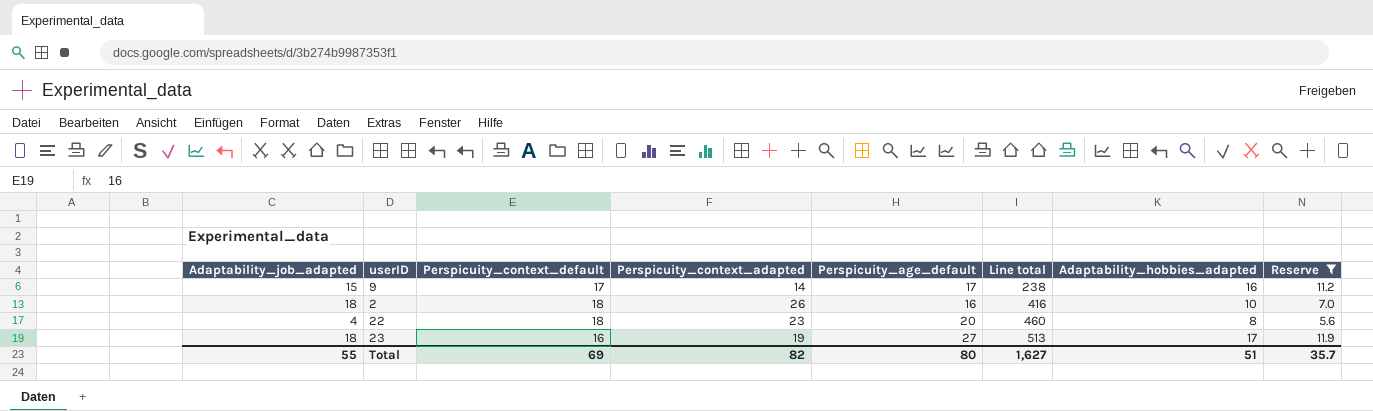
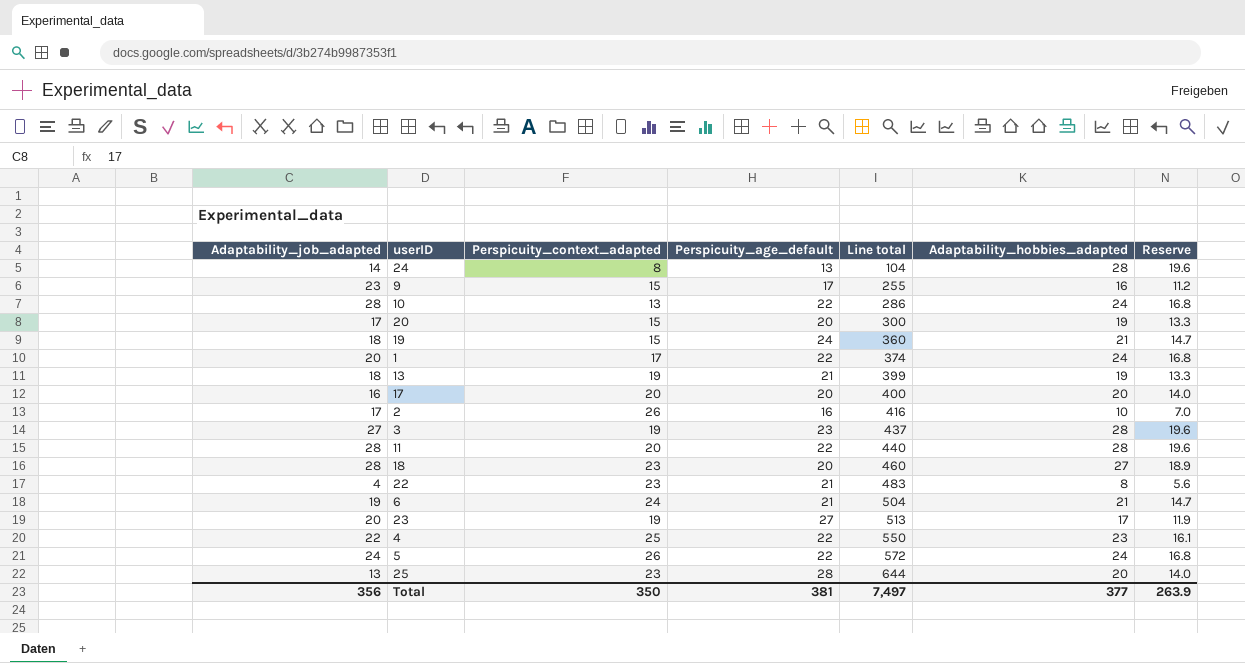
filter: Reserve <= 11.9 -> none
column Perspicuity_context_default | position: 3 -> none
9 | Adaptability_job_adapted: 15 -> 23
9 | Perspicuity_context_adapted: 14 -> 15
9 | Line total: 238 -> 255
2 | Adaptability_job_adapted: 18 -> 17
22 | Perspicuity_age_default: 20 -> 21
22 | Line total: 460 -> 483
23 | Adaptability_job_adapted: 18 -> 20
Total | Adaptability_job_adapted: 55 -> 356
Total | Perspicuity_context_adapted: 82 -> 350
Total | Perspicuity_age_default: 80 -> 381
Total | Line total: 1,627 -> 7,497
Total | Adaptability_hobbies_adapted: 51 -> 377
Total | Reserve: 35.7 -> 263.9

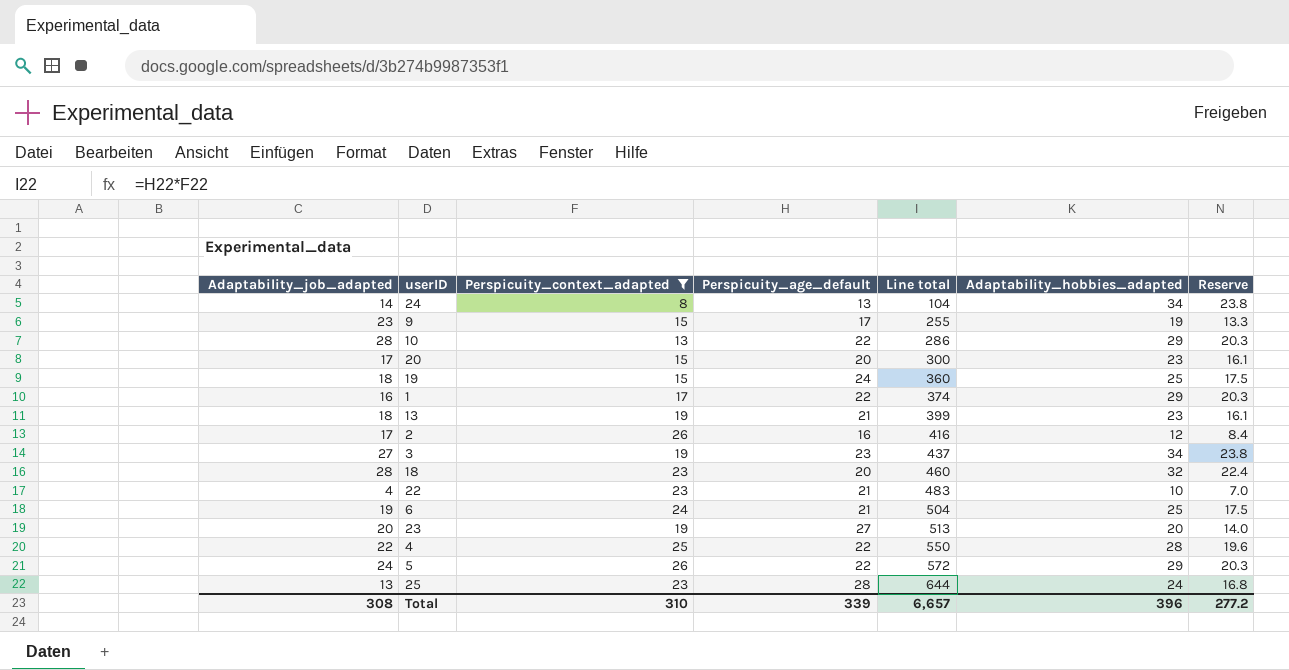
filter: none -> Perspicuity_context_adapted != 20
24 | Adaptability_hobbies_adapted: 28 -> 34
24 | Reserve: 19.6 -> 23.8
9 | Adaptability_hobbies_adapted: 16 -> 19
9 | Reserve: 11.2 -> 13.3
10 | Adaptability_hobbies_adapted: 24 -> 29
10 | Reserve: 16.8 -> 20.3
20 | Adaptability_hobbies_adapted: 19 -> 23
20 | Reserve: 13.3 -> 16.1
19 | Adaptability_hobbies_adapted: 21 -> 25
19 | Reserve: 14.7 -> 17.5
1 | Adaptability_job_adapted: 20 -> 16
1 | Adaptability_hobbies_adapted: 24 -> 29
1 | Reserve: 16.8 -> 20.3
13 | Adaptability_hobbies_adapted: 19 -> 23
13 | Reserve: 13.3 -> 16.1
2 | Adaptability_hobbies_adapted: 10 -> 12
2 | Reserve: 7.0 -> 8.4
3 | Adaptability_hobbies_adapted: 28 -> 34
3 | Reserve: 19.6 -> 23.8
18 | Adaptability_hobbies_adapted: 27 -> 32
18 | Reserve: 18.9 -> 22.4
22 | Adaptability_hobbies_adapted: 8 -> 10
22 | Reserve: 5.6 -> 7.0
6 | Adaptability_hobbies_adapted: 21 -> 25
6 | Reserve: 14.7 -> 17.5
23 | Adaptability_hobbies_adapted: 17 -> 20
23 | Reserve: 11.9 -> 14.0
4 | Adaptability_hobbies_adapted: 23 -> 28
4 | Reserve: 16.1 -> 19.6
5 | Adaptability_hobbies_adapted: 24 -> 29
5 | Reserve: 16.8 -> 20.3
25 | Adaptability_hobbies_adapted: 20 -> 24
25 | Reserve: 14.0 -> 16.8
Total | Adaptability_job_adapted: 356 -> 308
Total | Perspicuity_context_adapted: 350 -> 310
Total | Perspicuity_age_default: 381 -> 339
Total | Line total: 7,497 -> 6,657
Total | Adaptability_hobbies_adapted: 377 -> 396
Total | Reserve: 263.9 -> 277.2

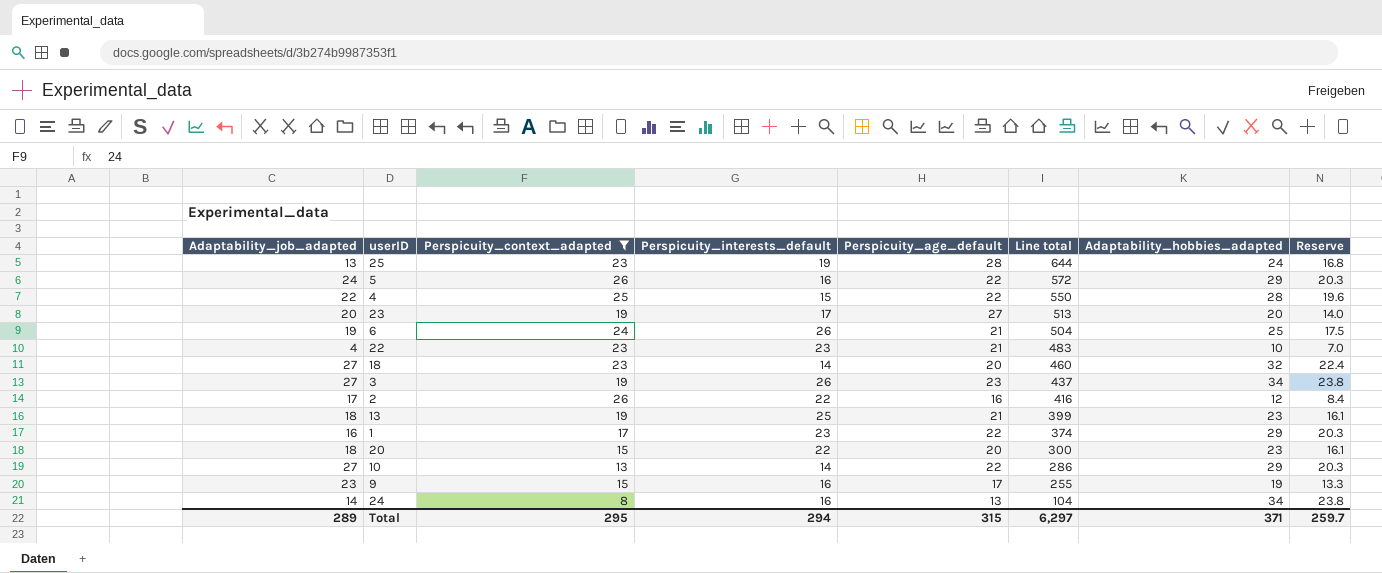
row order: Line total ascending -> Line total descending
column Perspicuity_interests_default | position: none -> 4
row 19: 18 | 15 | 24 | 360 | 25 | 17.5 -> none
18 | Adaptability_job_adapted: 28 -> 27
20 | Adaptability_job_adapted: 17 -> 18
10 | Adaptability_job_adapted: 28 -> 27
Total | Adaptability_job_adapted: 308 -> 289
Total | Perspicuity_context_adapted: 310 -> 295
Total | Perspicuity_age_default: 339 -> 315
Total | Line total: 6,657 -> 6,297
Total | Adaptability_hobbies_adapted: 396 -> 371
Total | Reserve: 277.2 -> 259.7

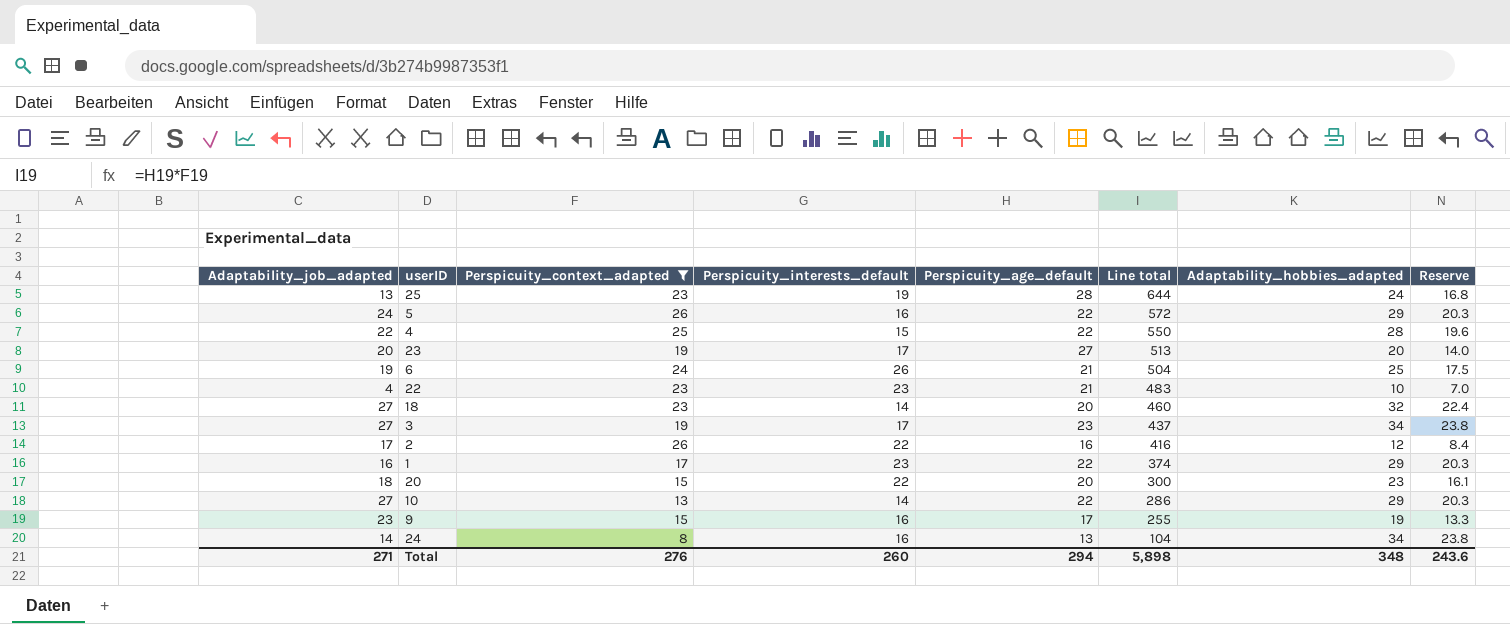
row 13: 18 | 19 | 25 | 21 | 399 | 23 | 16.1 -> none
3 | Perspicuity_interests_default: 26 -> 17
Total | Adaptability_job_adapted: 289 -> 271
Total | Perspicuity_context_adapted: 295 -> 276
Total | Perspicuity_interests_default: 294 -> 260
Total | Perspicuity_age_default: 315 -> 294
Total | Line total: 6,297 -> 5,898
Total | Adaptability_hobbies_adapted: 371 -> 348
Total | Reserve: 259.7 -> 243.6

